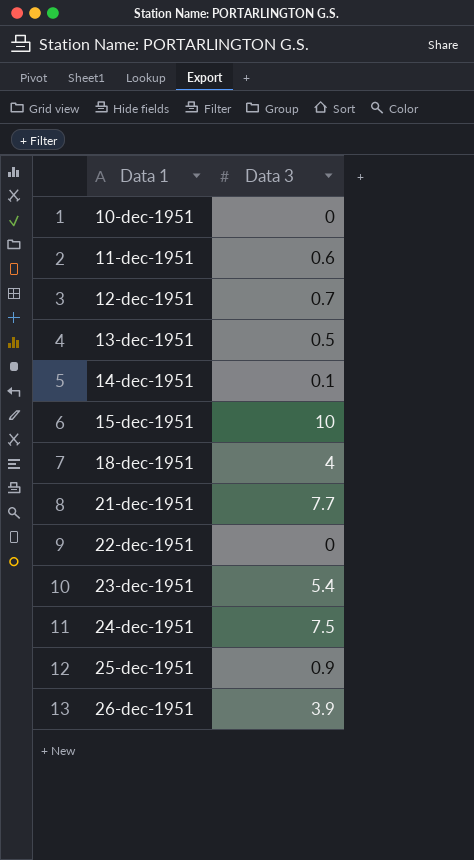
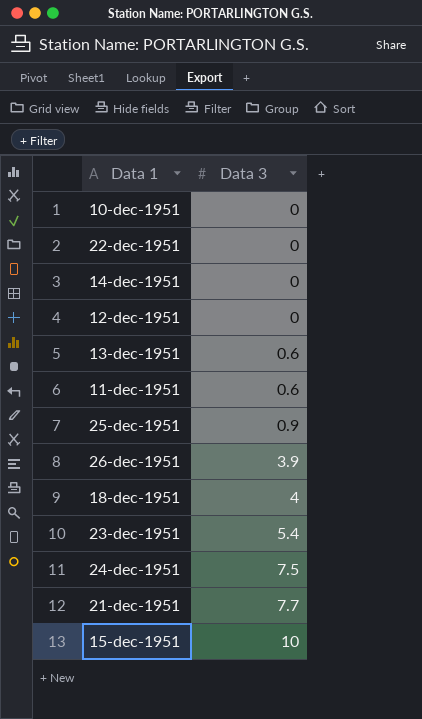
row order: Data 1 ascending -> Data 3 ascending
14-dec-1951 | Data 3: 0.1 -> 0
12-dec-1951 | Data 3: 0.7 -> 0
13-dec-1951 | Data 3: 0.5 -> 0.6

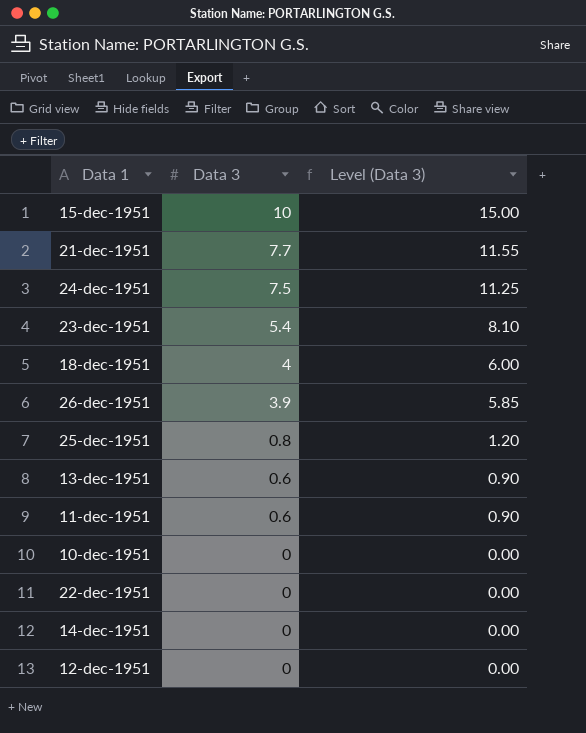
row order: Data 3 ascending -> Data 3 descending
column Level (Data 3) | formula: none -> [Data 3] * 1.5
25-dec-1951 | Data 3: 0.9 -> 0.8

